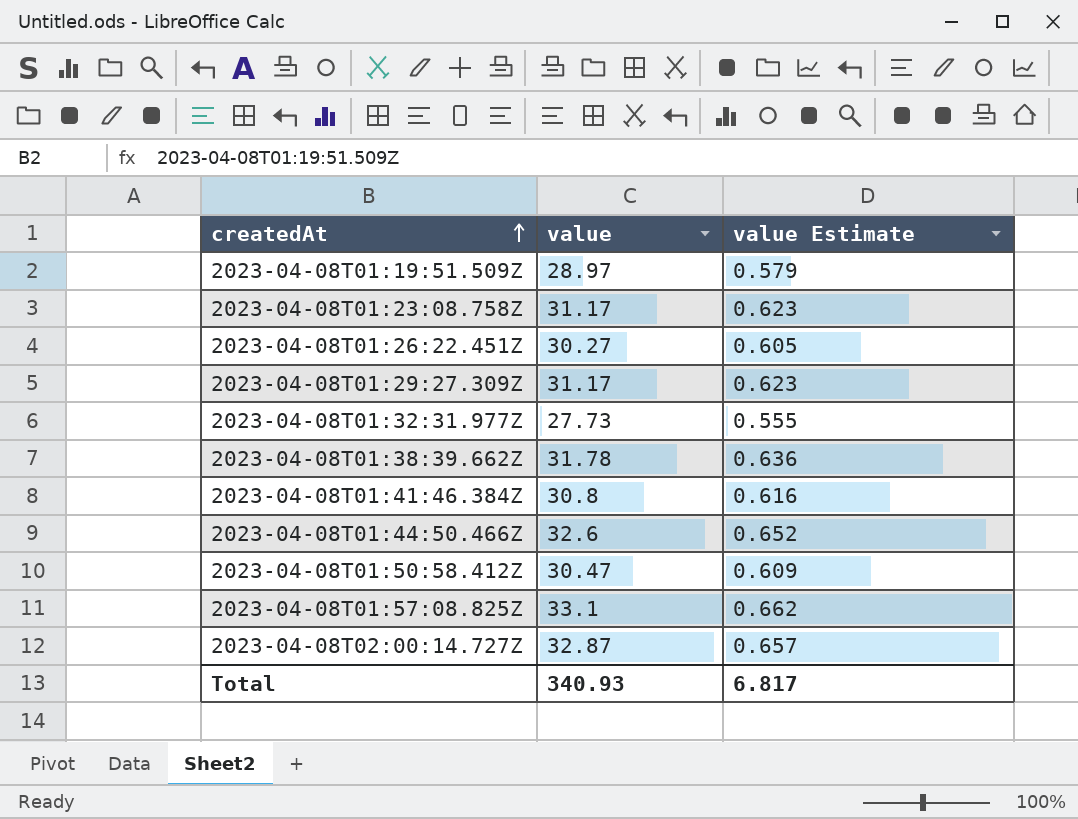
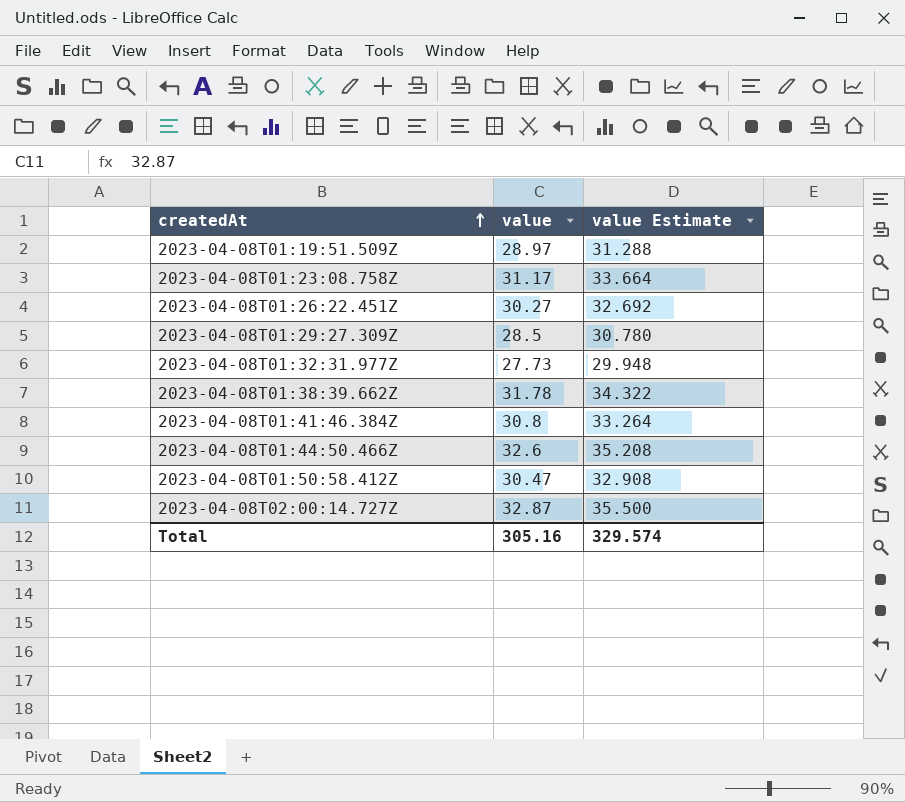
column value Estimate | formula: [value] * 0.02 -> [value] * 1.08
row 2023-04-08T01:57:08.825Z: 33.1 | 0.662 -> none
2023-04-08T01:29:27.309Z | value: 31.17 -> 28.5
Total | value: 340.93 -> 305.16
Total | value Estimate: 6.817 -> 329.574

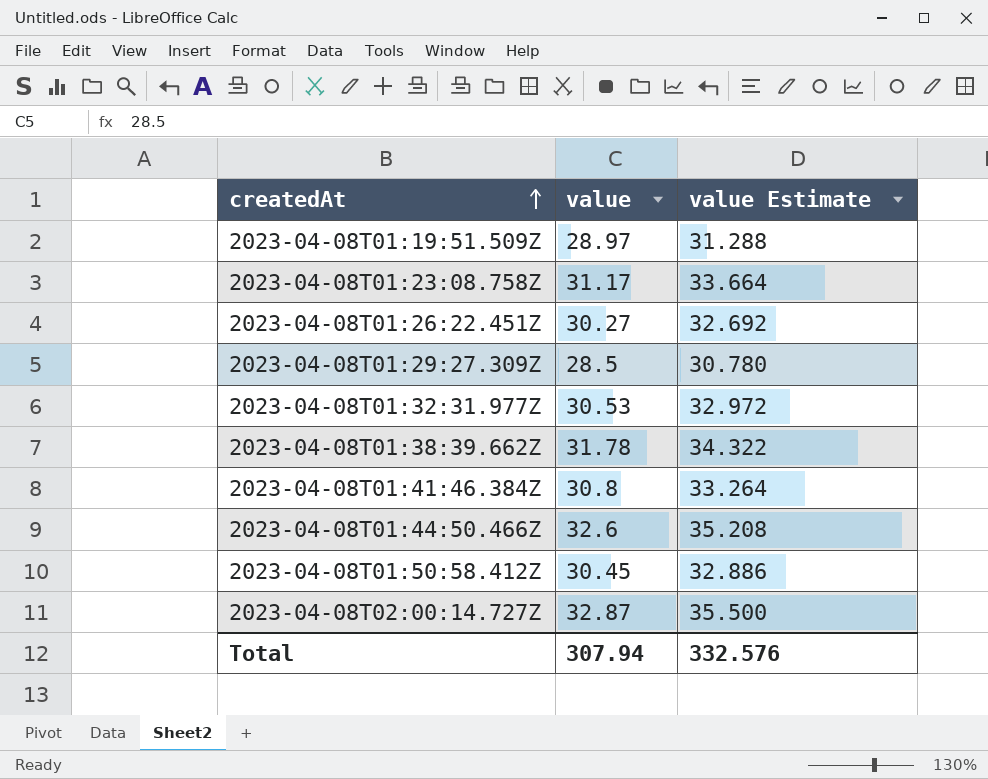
2023-04-08T01:32:31.977Z | value: 27.73 -> 30.53
2023-04-08T01:32:31.977Z | value Estimate: 29.948 -> 32.972
2023-04-08T01:50:58.412Z | value: 30.47 -> 30.45
2023-04-08T01:50:58.412Z | value Estimate: 32.908 -> 32.886
Total | value: 305.16 -> 307.94
Total | value Estimate: 329.574 -> 332.576

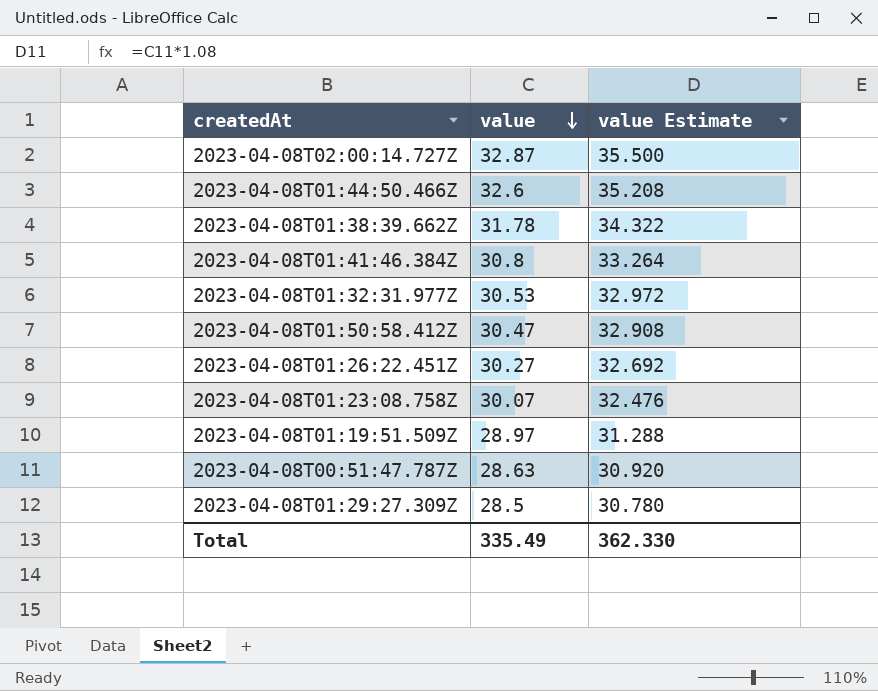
row order: createdAt ascending -> value descending
2023-04-08T01:50:58.412Z | value: 30.45 -> 30.47
2023-04-08T01:50:58.412Z | value Estimate: 32.886 -> 32.908
2023-04-08T01:23:08.758Z | value: 31.17 -> 30.07
2023-04-08T01:23:08.758Z | value Estimate: 33.664 -> 32.476
row 2023-04-08T00:51:47.787Z: none -> 28.63 | 30.920
Total | value: 307.94 -> 335.49
Total | value Estimate: 332.576 -> 362.330

